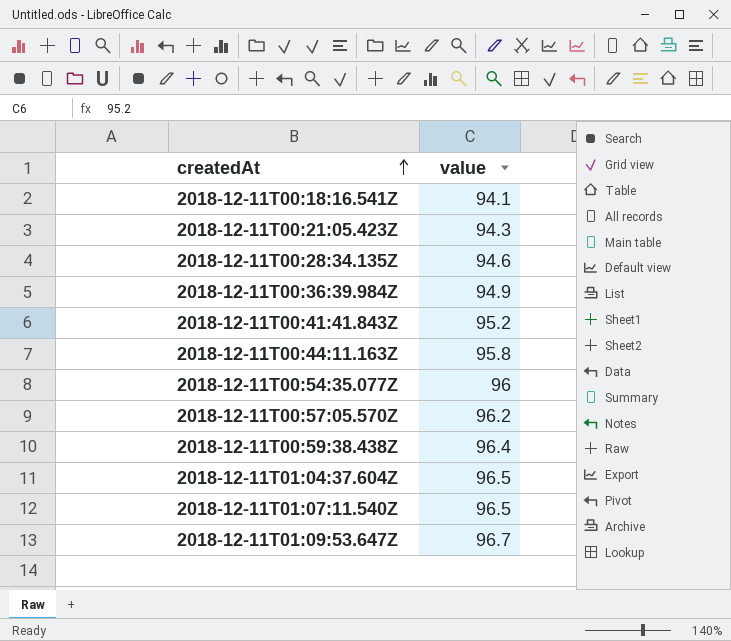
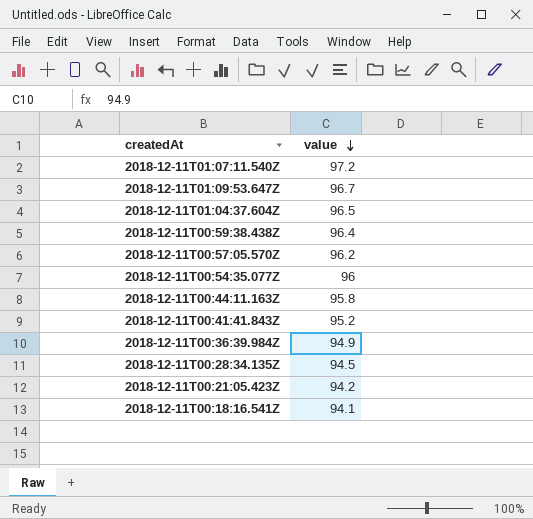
row order: createdAt ascending -> value descending
2018-12-11T01:07:11.540Z | value: 96.5 -> 97.2
2018-12-11T00:28:34.135Z | value: 94.6 -> 94.5
2018-12-11T00:21:05.423Z | value: 94.3 -> 94.2

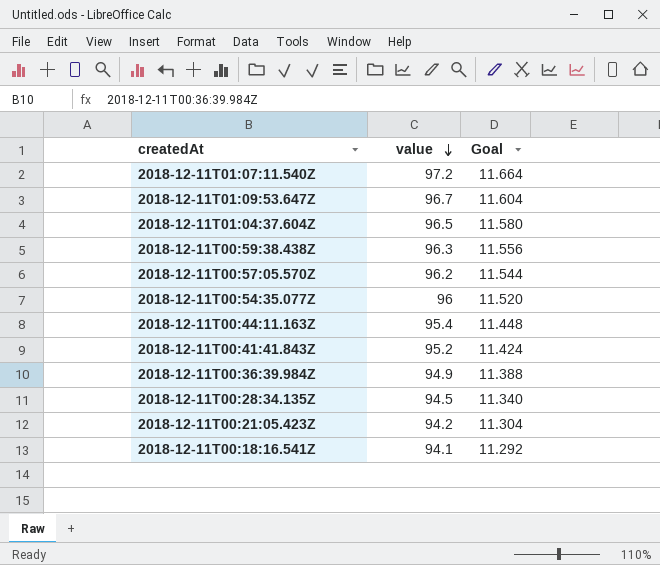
column Goal | formula: none -> [value] * 0.12
2018-12-11T00:59:38.438Z | value: 96.4 -> 96.3
2018-12-11T00:44:11.163Z | value: 95.8 -> 95.4

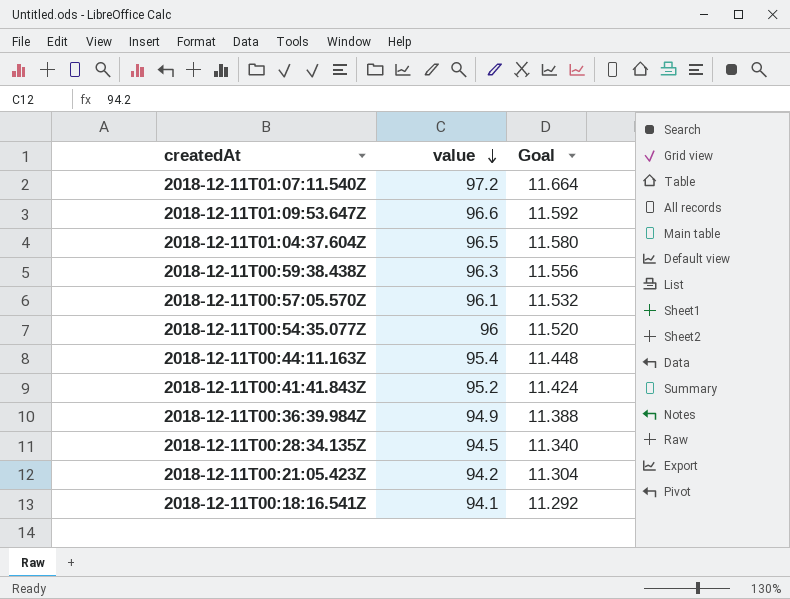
2018-12-11T01:09:53.647Z | value: 96.7 -> 96.6
2018-12-11T01:09:53.647Z | Goal: 11.604 -> 11.592
2018-12-11T00:57:05.570Z | value: 96.2 -> 96.1
2018-12-11T00:57:05.570Z | Goal: 11.544 -> 11.532

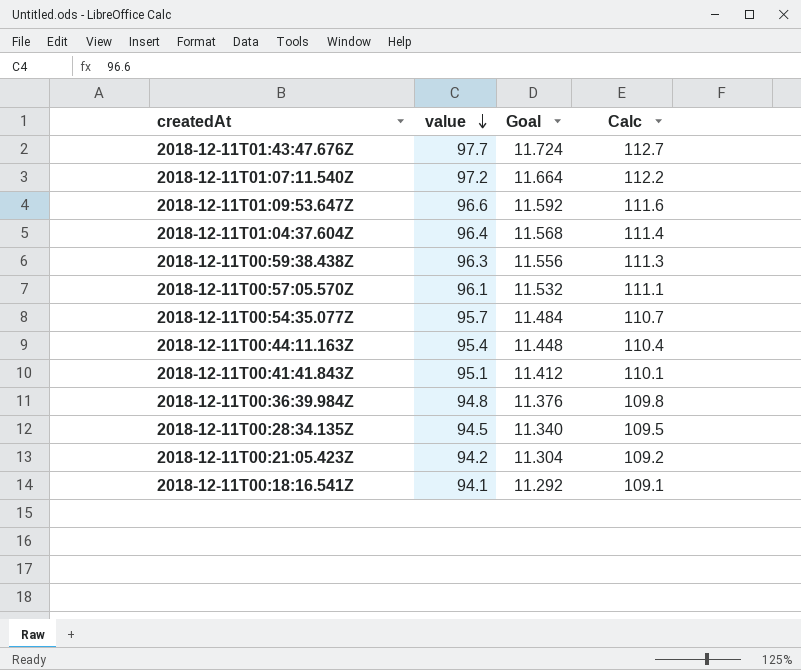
column Calc | formula: none -> [value] + 15
row 2018-12-11T01:43:47.676Z: none -> 97.7 | 11.724 | 112.7
2018-12-11T01:04:37.604Z | value: 96.5 -> 96.4
2018-12-11T01:04:37.604Z | Goal: 11.580 -> 11.568
2018-12-11T00:54:35.077Z | value: 96 -> 95.7
2018-12-11T00:54:35.077Z | Goal: 11.520 -> 11.484
2018-12-11T00:41:41.843Z | value: 95.2 -> 95.1
2018-12-11T00:41:41.843Z | Goal: 11.424 -> 11.412
2018-12-11T00:36:39.984Z | value: 94.9 -> 94.8
2018-12-11T00:36:39.984Z | Goal: 11.388 -> 11.376

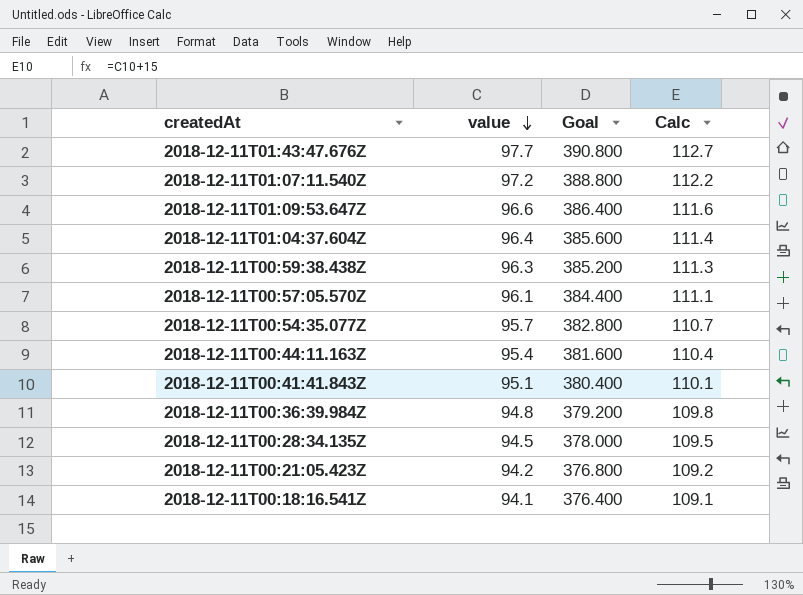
column Goal | formula: [value] * 0.12 -> [value] * 4

